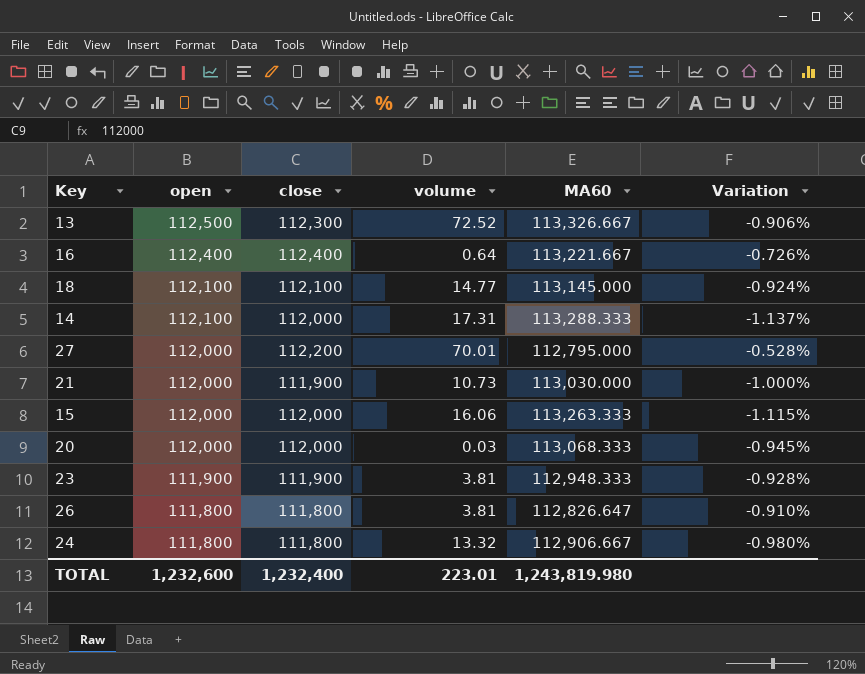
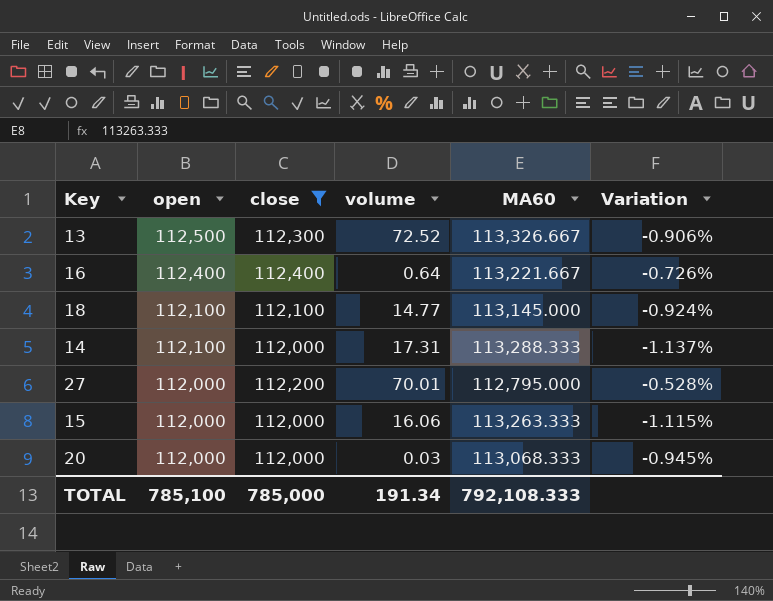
filter: none -> close >= 112,000
TOTAL | open: 1,232,600 -> 785,100
TOTAL | close: 1,232,400 -> 785,000
TOTAL | volume: 223.01 -> 191.34
TOTAL | MA60: 1,243,819.980 -> 792,108.333

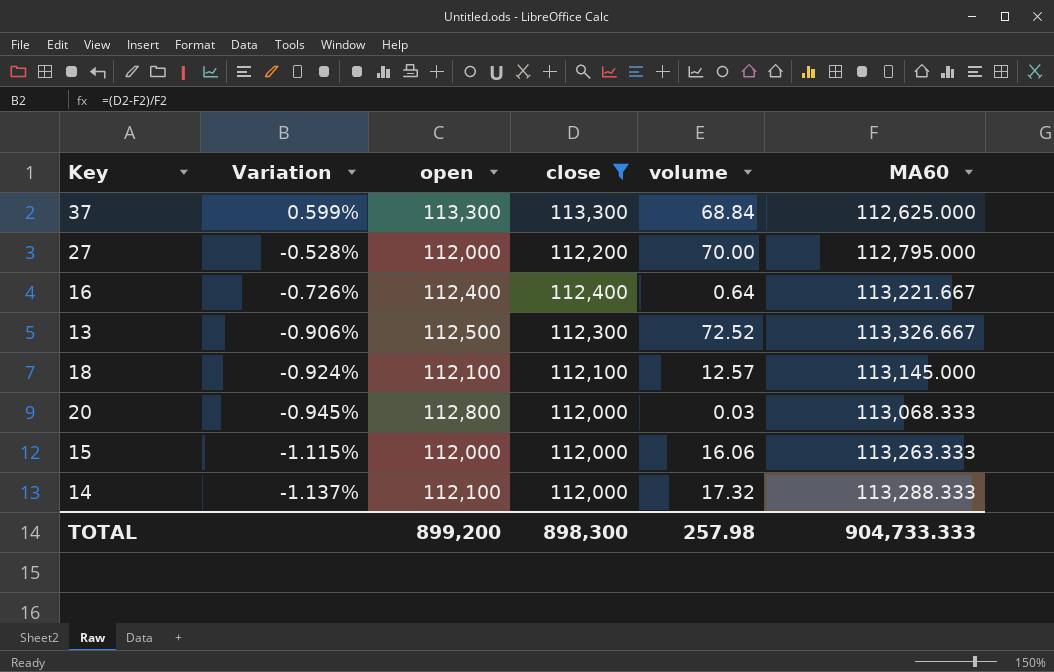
row order: open descending -> Variation descending
column Variation | position: 6 -> 2
row 37: none -> 0.599% | 113,300 | 113,300 | 68.84 | 112,625.000
27 | volume: 70.01 -> 70.00
18 | volume: 14.77 -> 12.57
20 | open: 112,000 -> 112,800
14 | volume: 17.31 -> 17.32
TOTAL | open: 785,100 -> 899,200
TOTAL | close: 785,000 -> 898,300
TOTAL | volume: 191.34 -> 257.98
TOTAL | MA60: 792,108.333 -> 904,733.333

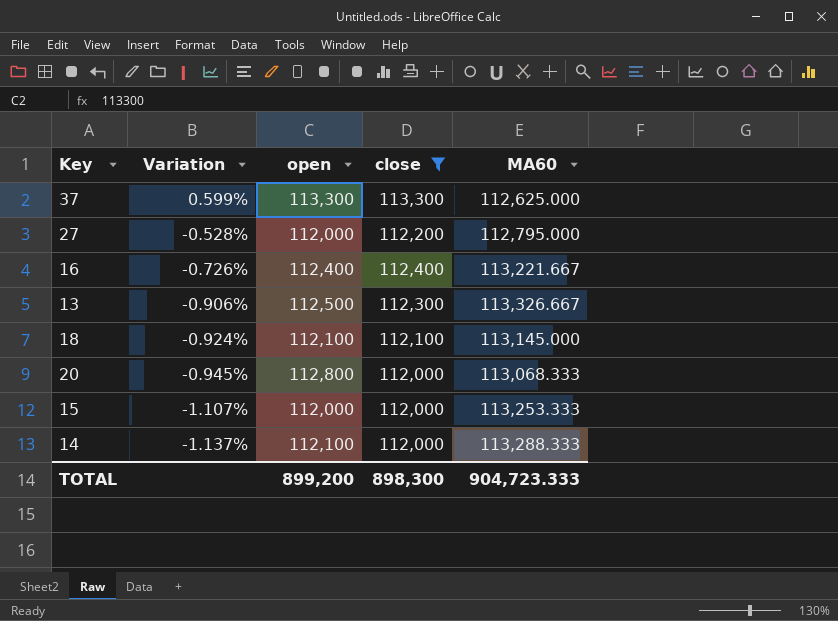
column volume | position: 5 -> none
15 | Variation: -1.115% -> -1.107%
15 | MA60: 113,263.333 -> 113,253.333
TOTAL | MA60: 904,733.333 -> 904,723.333

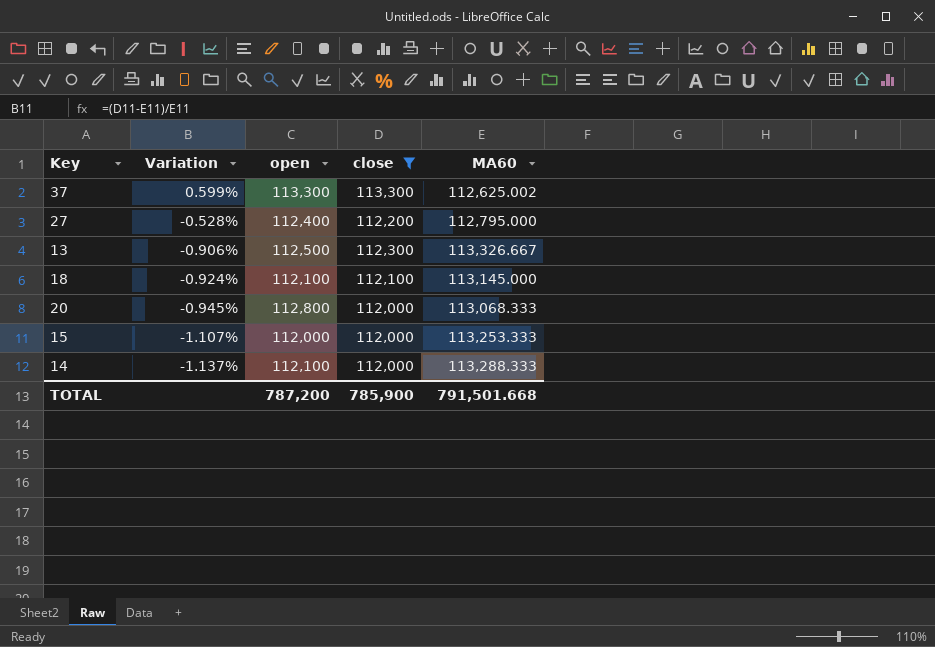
row 16: -0.726% | 112,400 | 112,400 | 113,221.667 -> none
37 | MA60: 112,625.000 -> 112,625.002
27 | open: 112,000 -> 112,400
TOTAL | open: 899,200 -> 787,200
TOTAL | close: 898,300 -> 785,900
TOTAL | MA60: 904,723.333 -> 791,501.668

